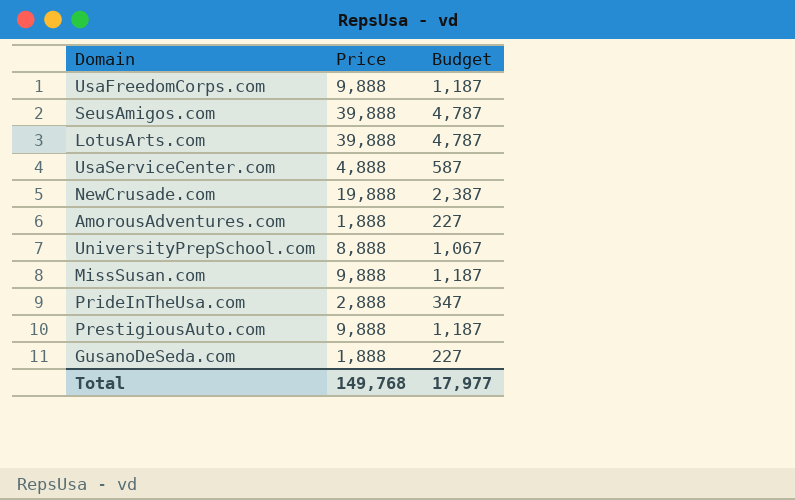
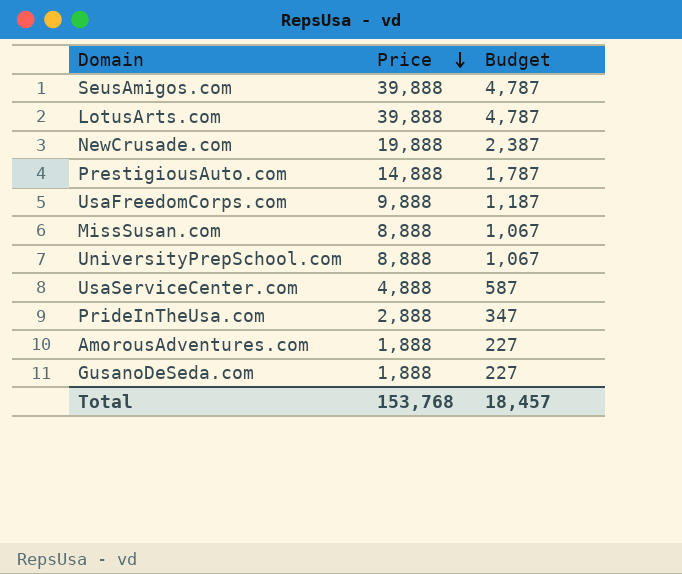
row order: none -> Price descending
PrestigiousAuto.com | Price: 9,888 -> 14,888
PrestigiousAuto.com | Budget: 1,187 -> 1,787
MissSusan.com | Price: 9,888 -> 8,888
MissSusan.com | Budget: 1,187 -> 1,067
Total | Price: 149,768 -> 153,768
Total | Budget: 17,977 -> 18,457

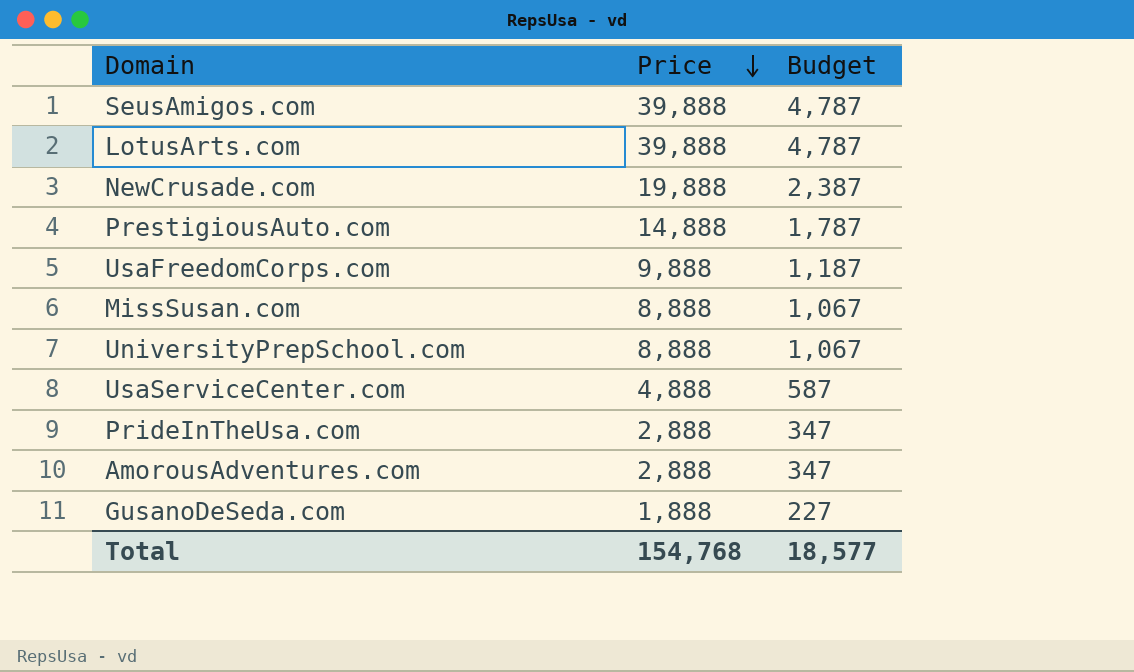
AmorousAdventures.com | Price: 1,888 -> 2,888
AmorousAdventures.com | Budget: 227 -> 347
Total | Price: 153,768 -> 154,768
Total | Budget: 18,457 -> 18,577

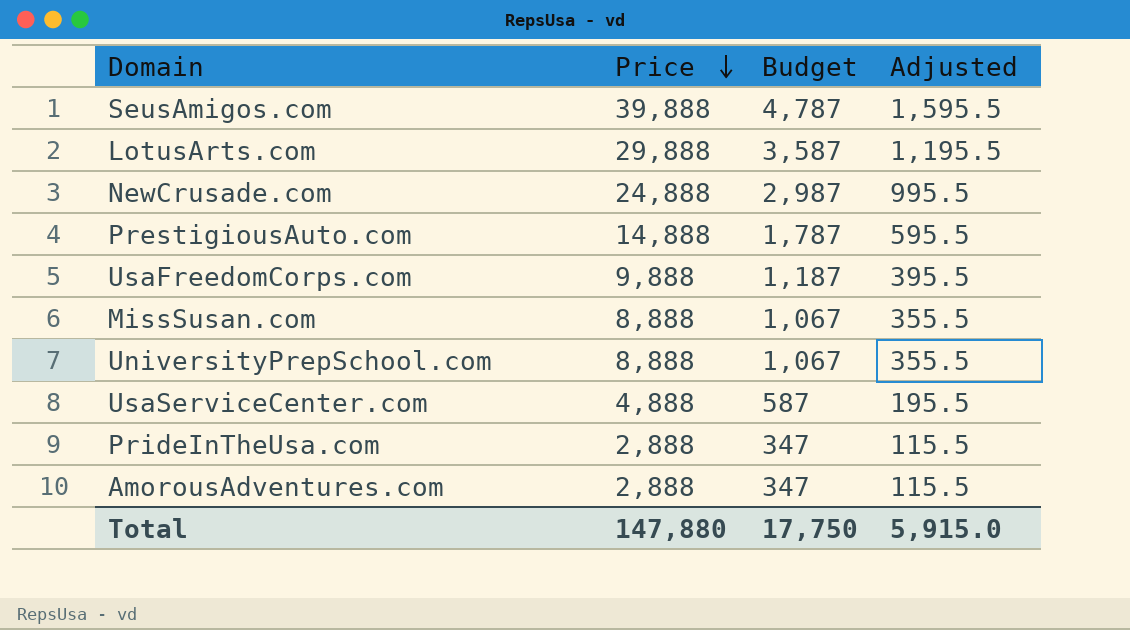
column Adjusted | formula: none -> [Price] * 0.04
row GusanoDeSeda.com: 1,888 | 227 -> none
LotusArts.com | Price: 39,888 -> 29,888
LotusArts.com | Budget: 4,787 -> 3,587
NewCrusade.com | Price: 19,888 -> 24,888
NewCrusade.com | Budget: 2,387 -> 2,987
Total | Price: 154,768 -> 147,880
Total | Budget: 18,577 -> 17,750

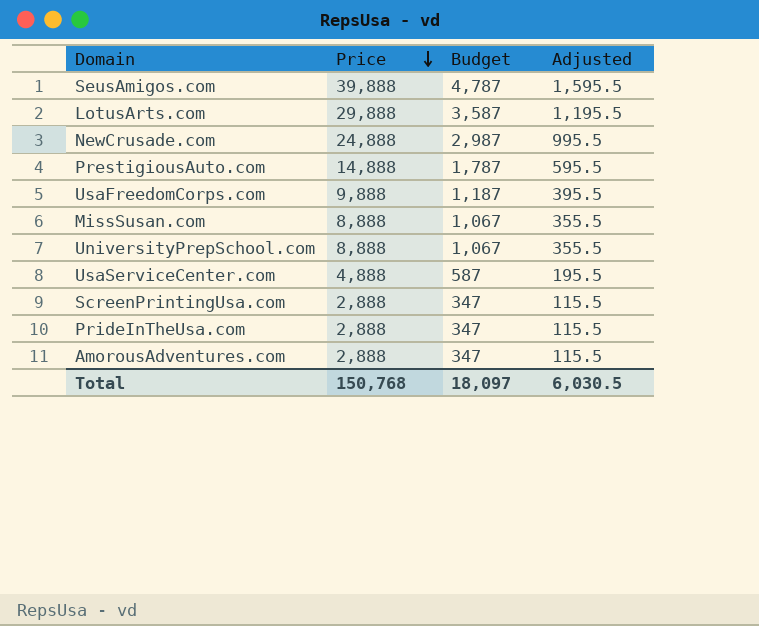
row ScreenPrintingUsa.com: none -> 2,888 | 347 | 115.5
Total | Price: 147,880 -> 150,768
Total | Budget: 17,750 -> 18,097
Total | Adjusted: 5,915.0 -> 6,030.5

